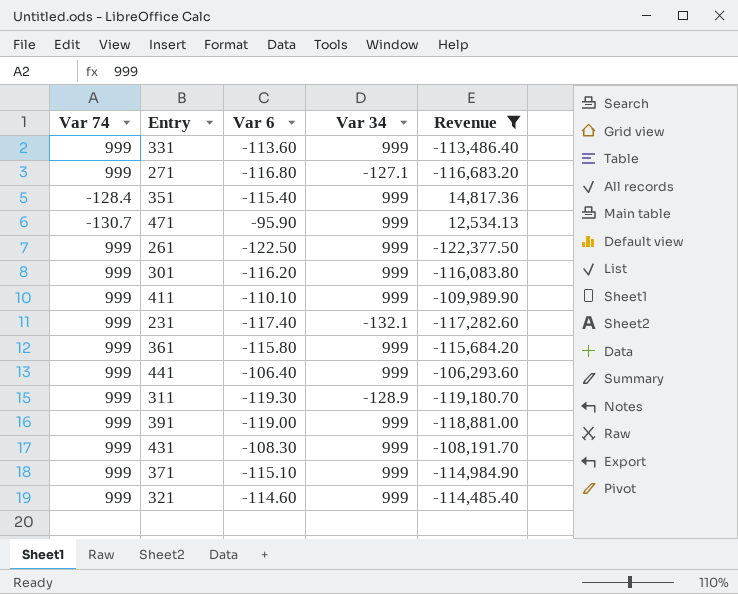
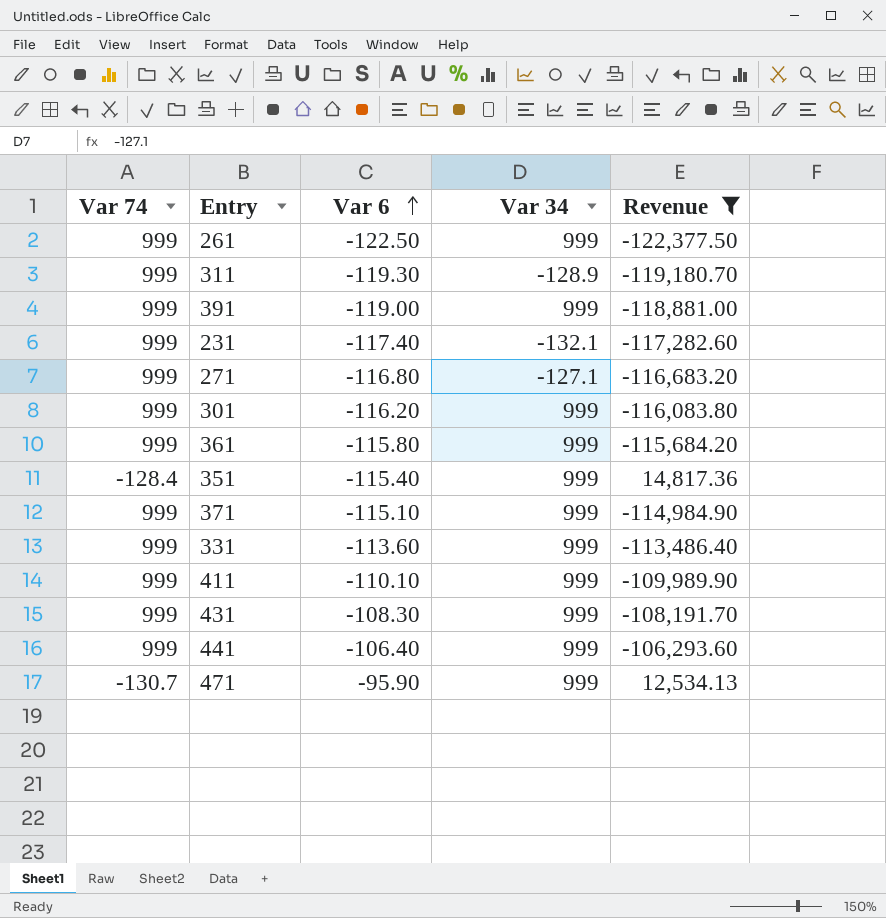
row order: none -> Var 6 ascending
row 321: 999 | -114.60 | 999 | -114,485.40 -> none

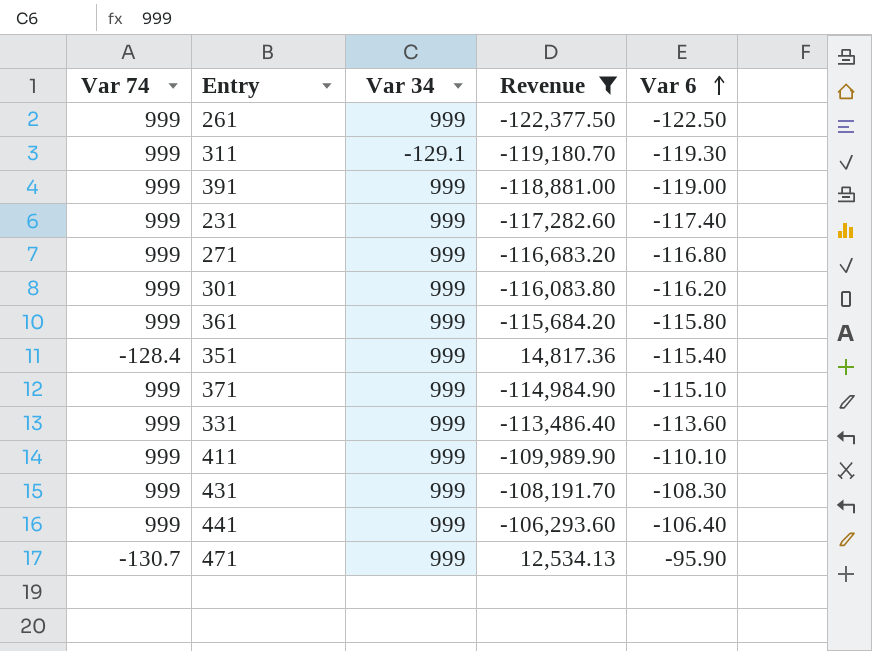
column Var 6 | position: 3 -> 5
311 | Var 34: -128.9 -> -129.1
231 | Var 34: -132.1 -> 999
271 | Var 34: -127.1 -> 999

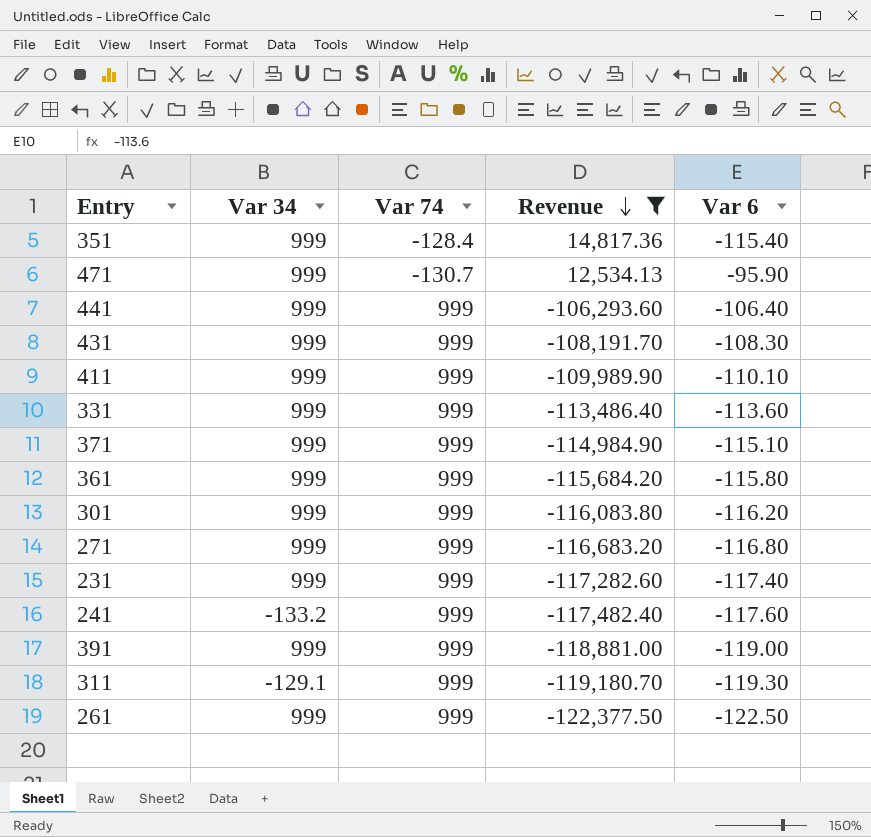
row order: Var 6 ascending -> Revenue descending
column Var 74 | position: 1 -> 3
row 241: none -> -133.2 | 999 | -117,482.40 | -117.60

